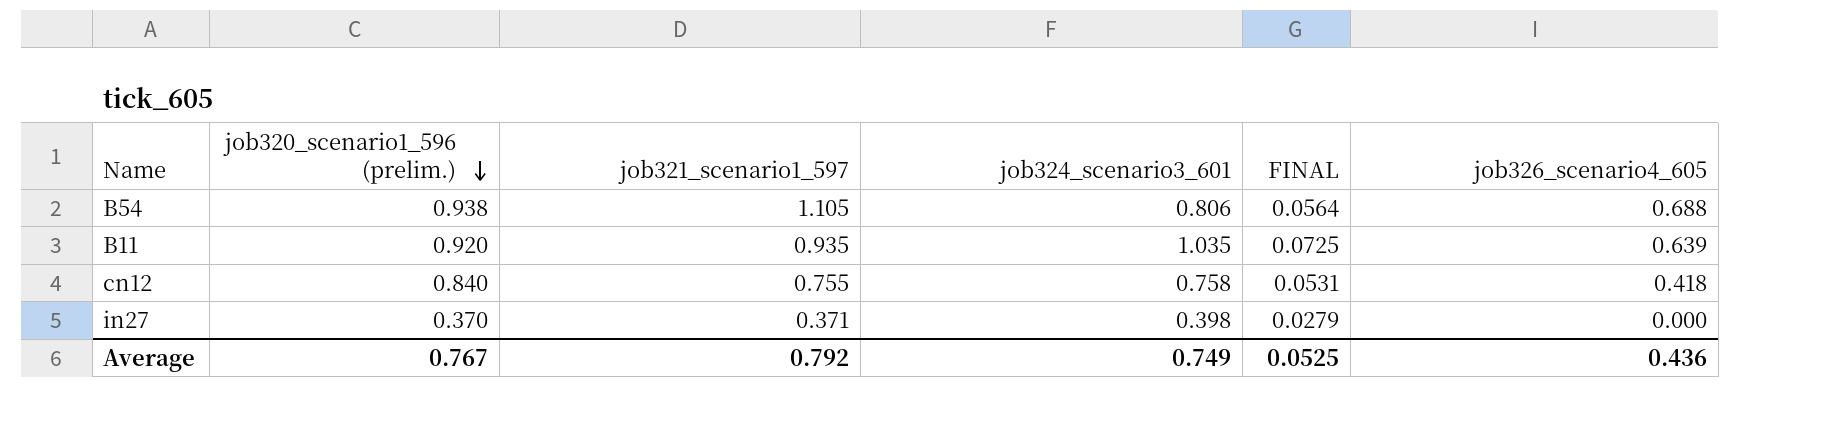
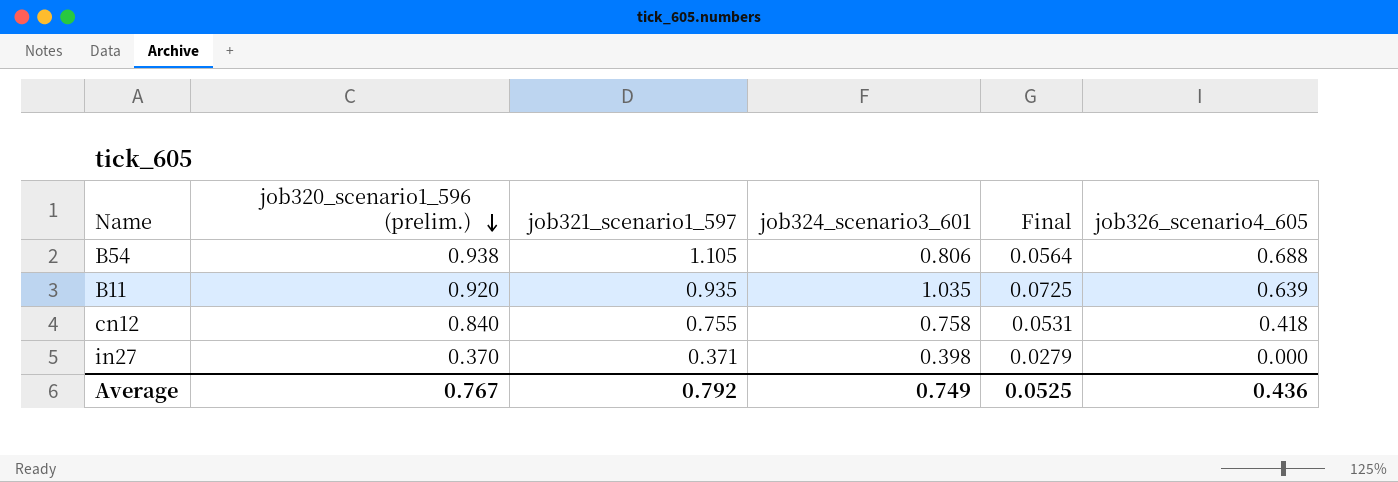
column name: FINAL -> Final

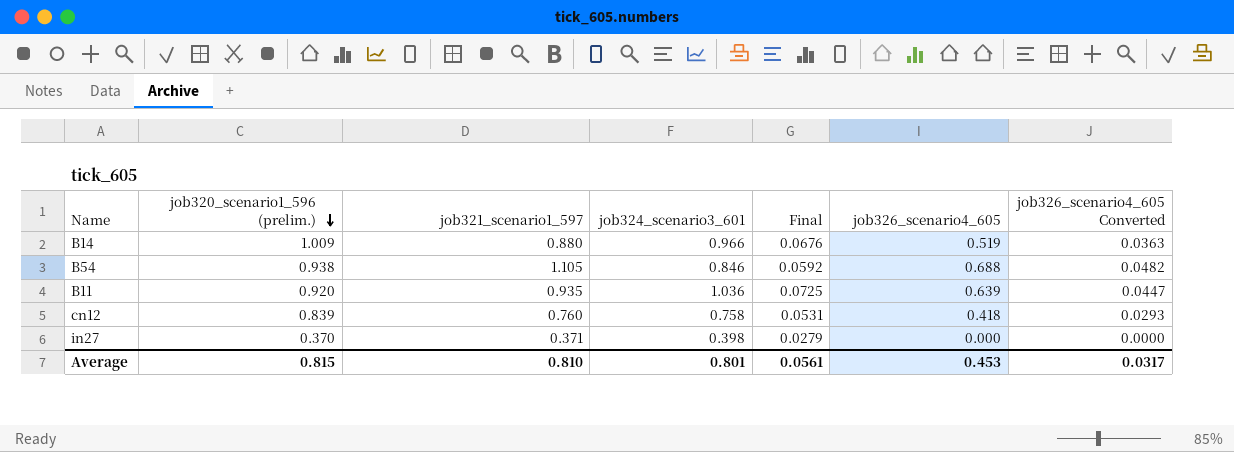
column job326_scenario4_605 Converted | formula: none -> [job326_scenario4_605] * 0.07
row B14: none -> 1.009 | 0.880 | 0.966 | 0.0676 | 0.519 | 0.0363
B54 | job324_scenario3_601: 0.806 -> 0.846
B54 | Final: 0.0564 -> 0.0592
B11 | job324_scenario3_601: 1.035 -> 1.036
cn12 | job320_scenario1_596 (prelim.): 0.840 -> 0.839
cn12 | job321_scenario1_597: 0.755 -> 0.760
Average | job320_scenario1_596 (prelim.): 0.767 -> 0.815
Average | job321_scenario1_597: 0.792 -> 0.810
Average | job324_scenario3_601: 0.749 -> 0.801
Average | Final: 0.0525 -> 0.0561
Average | job326_scenario4_605: 0.436 -> 0.453

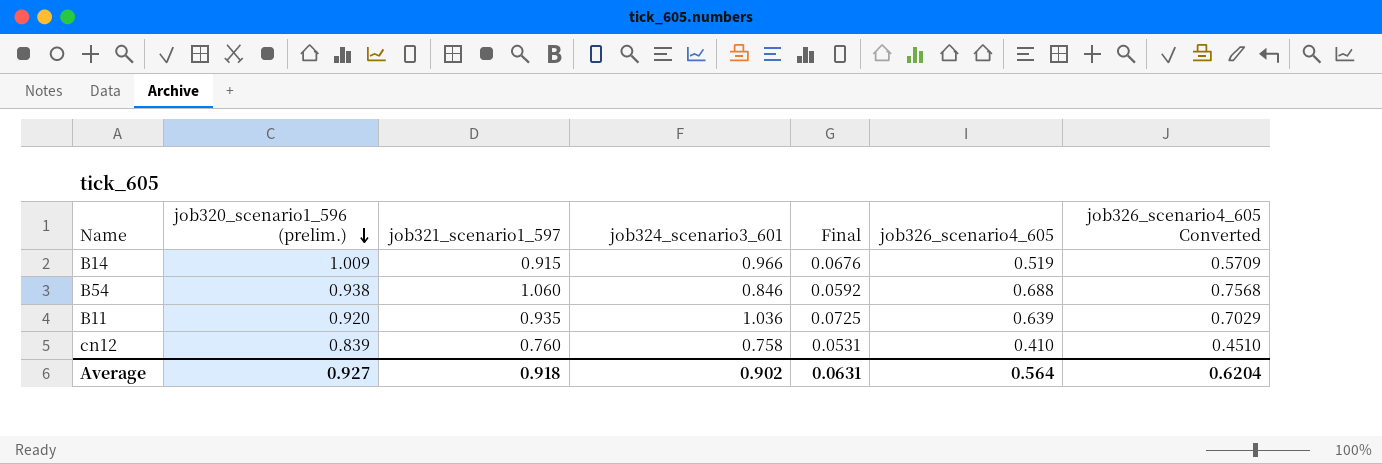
column job326_scenario4_605 Converted | formula: [job326_scenario4_605] * 0.07 -> [job326_scenario4_605] * 1.1
row in27: 0.370 | 0.371 | 0.398 | 0.0279 | 0.000 | 0.0000 -> none
B14 | job321_scenario1_597: 0.880 -> 0.915
B54 | job321_scenario1_597: 1.105 -> 1.060
cn12 | job326_scenario4_605: 0.418 -> 0.410
Average | job320_scenario1_596 (prelim.): 0.815 -> 0.927
Average | job321_scenario1_597: 0.810 -> 0.918
Average | job324_scenario3_601: 0.801 -> 0.902
Average | Final: 0.0561 -> 0.0631
Average | job326_scenario4_605: 0.453 -> 0.564
Average | job326_scenario4_605 Converted: 0.0317 -> 0.6204

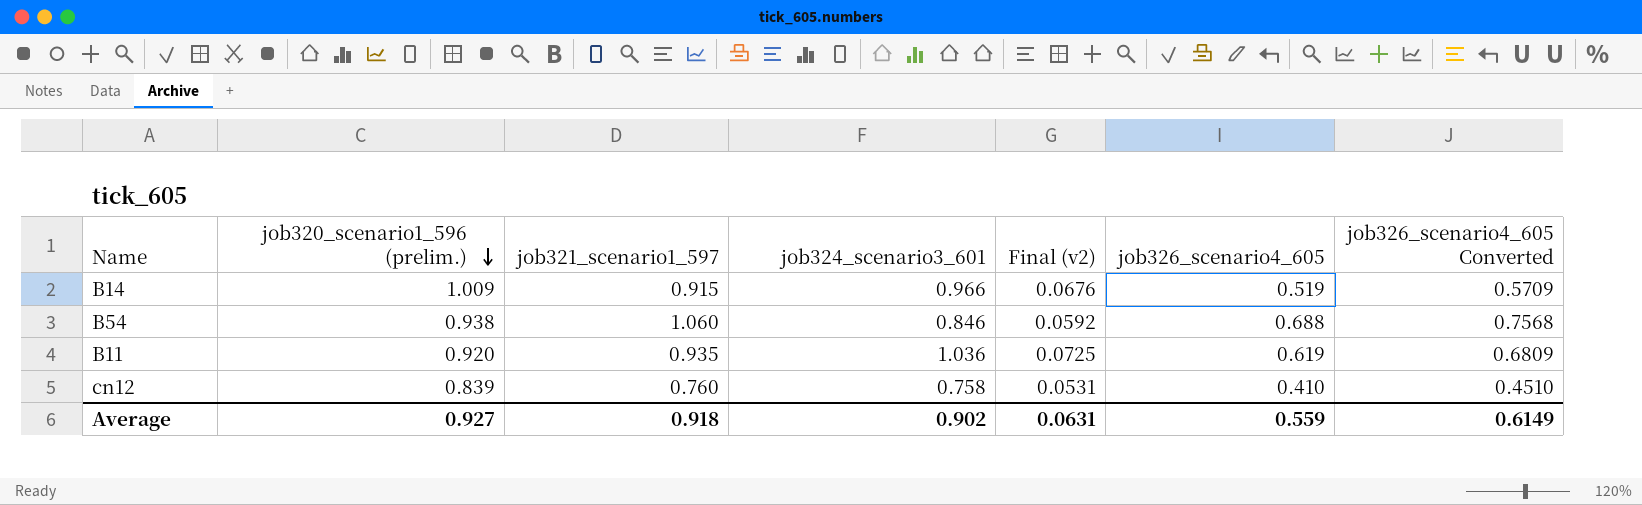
column name: Final -> Final (v2)
B11 | job326_scenario4_605: 0.639 -> 0.619
B11 | job326_scenario4_605 Converted: 0.7029 -> 0.6809
Average | job326_scenario4_605: 0.564 -> 0.559
Average | job326_scenario4_605 Converted: 0.6204 -> 0.6149

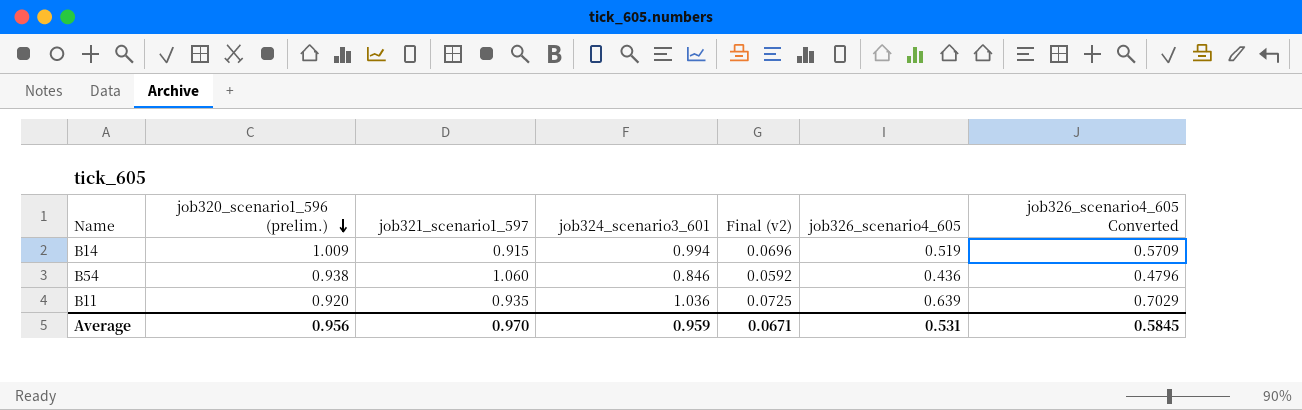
row cn12: 0.839 | 0.760 | 0.758 | 0.0531 | 0.410 | 0.4510 -> none
B14 | job324_scenario3_601: 0.966 -> 0.994
B14 | Final (v2): 0.0676 -> 0.0696
B54 | job326_scenario4_605: 0.688 -> 0.436
B54 | job326_scenario4_605 Converted: 0.7568 -> 0.4796
B11 | job326_scenario4_605: 0.619 -> 0.639
B11 | job326_scenario4_605 Converted: 0.6809 -> 0.7029
Average | job320_scenario1_596 (prelim.): 0.927 -> 0.956
Average | job321_scenario1_597: 0.918 -> 0.970
Average | job324_scenario3_601: 0.902 -> 0.959
Average | Final (v2): 0.0631 -> 0.0671
Average | job326_scenario4_605: 0.559 -> 0.531
Average | job326_scenario4_605 Converted: 0.6149 -> 0.5845

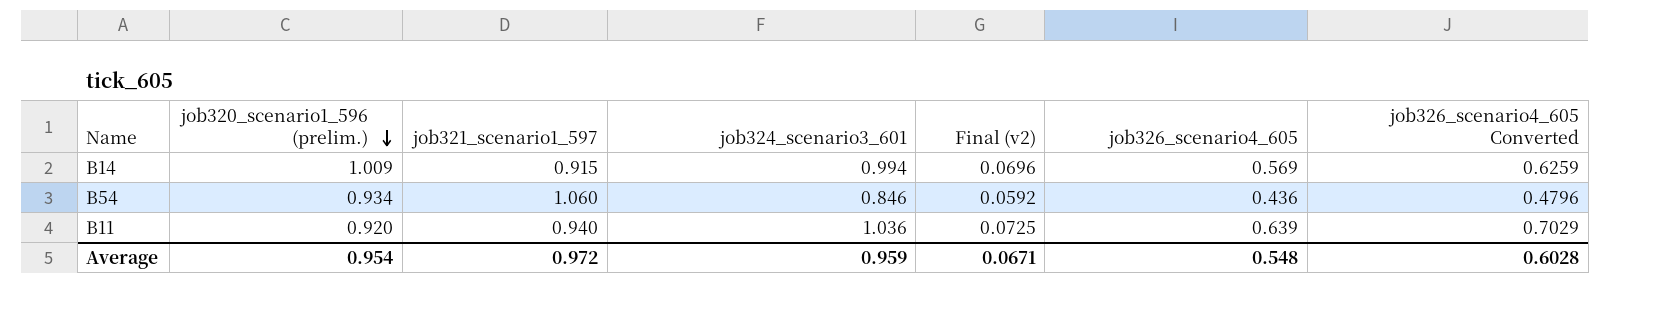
B14 | job326_scenario4_605: 0.519 -> 0.569
B14 | job326_scenario4_605 Converted: 0.5709 -> 0.6259
B54 | job320_scenario1_596 (prelim.): 0.938 -> 0.934
B11 | job321_scenario1_597: 0.935 -> 0.940
Average | job320_scenario1_596 (prelim.): 0.956 -> 0.954
Average | job321_scenario1_597: 0.970 -> 0.972
Average | job326_scenario4_605: 0.531 -> 0.548
Average | job326_scenario4_605 Converted: 0.5845 -> 0.6028

